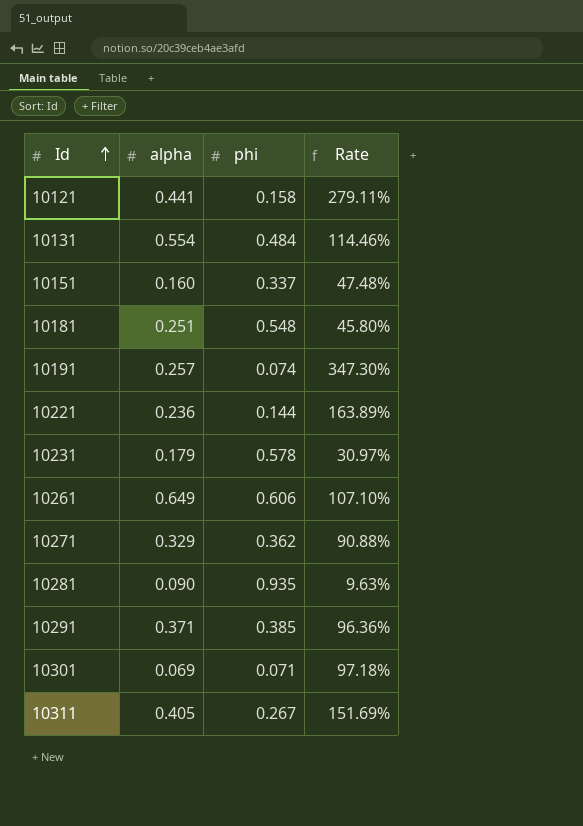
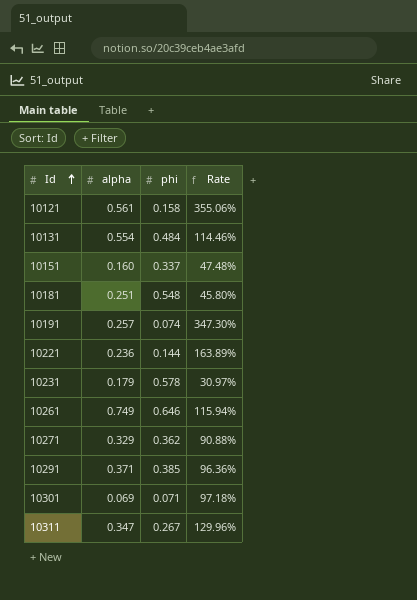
row 10281: 0.090 | 0.935 | 9.63% -> none
10121 | alpha: 0.441 -> 0.561
10121 | Rate: 279.11% -> 355.06%
10261 | alpha: 0.649 -> 0.749
10261 | phi: 0.606 -> 0.646
10261 | Rate: 107.10% -> 115.94%
10311 | alpha: 0.405 -> 0.347
10311 | Rate: 151.69% -> 129.96%

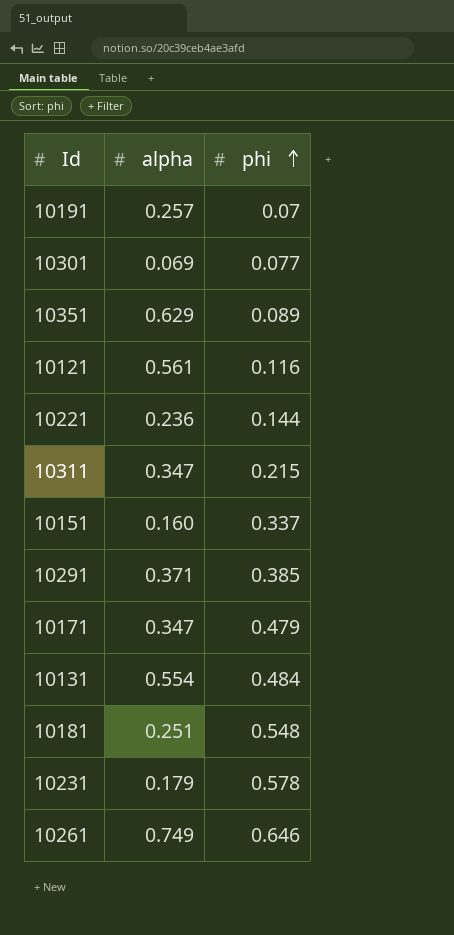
row order: Id ascending -> phi ascending
column Rate | formula: [alpha] / [phi] -> none
row 10271: 0.329 | 0.362 | 90.88% -> none
10191 | phi: 0.074 -> 0.07
10301 | phi: 0.071 -> 0.077
row 10351: none -> 0.629 | 0.089
10121 | phi: 0.158 -> 0.116
10311 | phi: 0.267 -> 0.215
row 10171: none -> 0.347 | 0.479

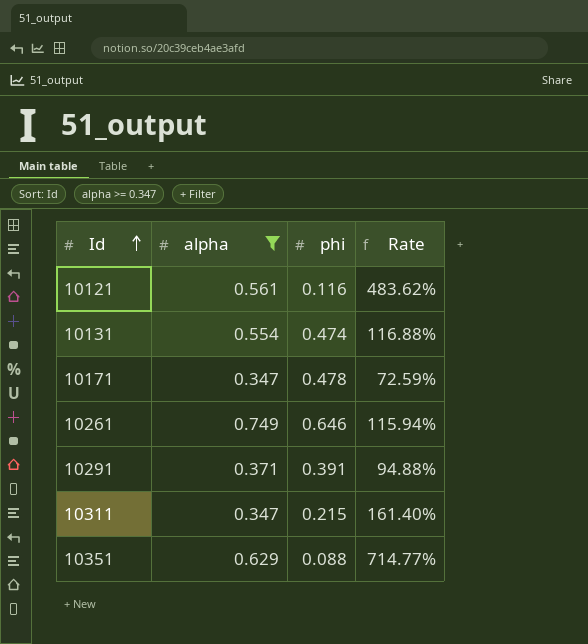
filter: none -> alpha >= 0.347
row order: phi ascending -> Id ascending
column Rate | formula: none -> [alpha] / [phi]
10131 | phi: 0.484 -> 0.474
10171 | phi: 0.479 -> 0.478
10291 | phi: 0.385 -> 0.391
10351 | phi: 0.089 -> 0.088

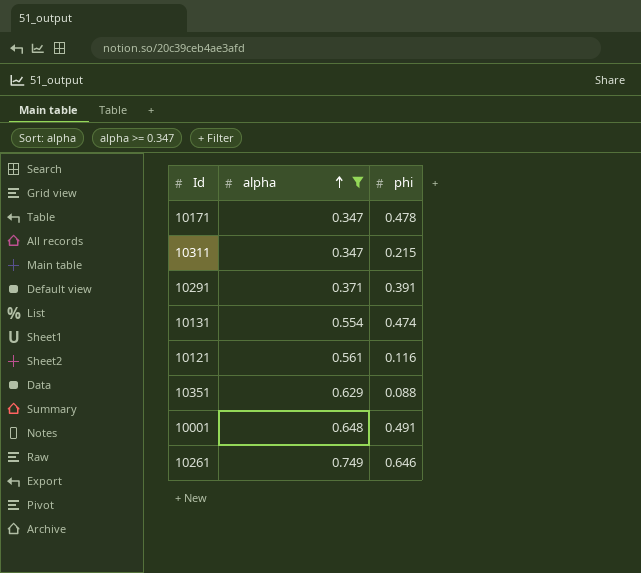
row order: Id ascending -> alpha ascending
column Rate | formula: [alpha] / [phi] -> none
row 10001: none -> 0.648 | 0.491

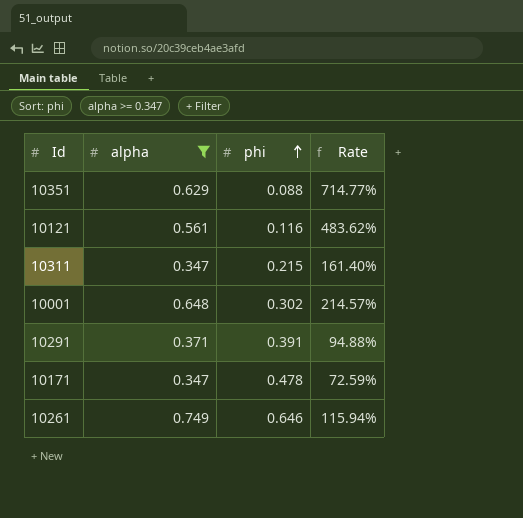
row order: alpha ascending -> phi ascending
column Rate | formula: none -> [alpha] / [phi]
row 10131: 0.554 | 0.474 -> none
10001 | phi: 0.491 -> 0.302

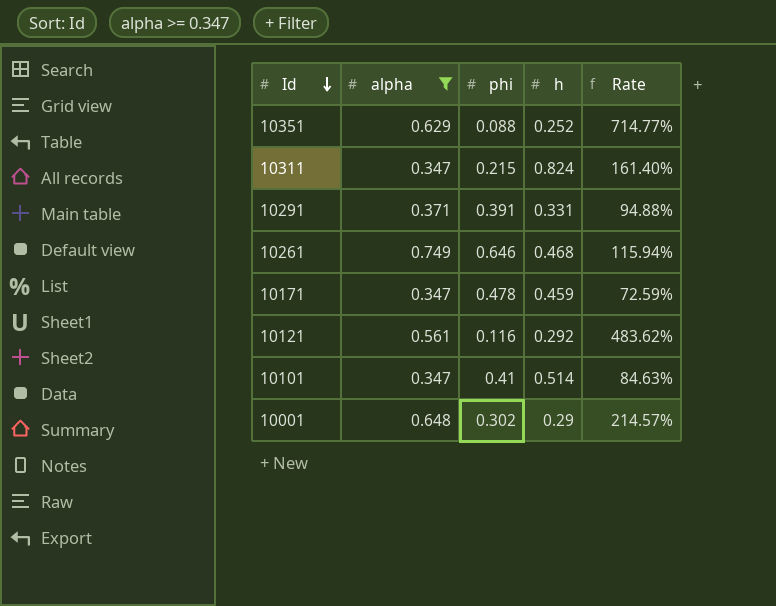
row order: phi ascending -> Id descending
column h | position: none -> 4
row 10101: none -> 0.347 | 0.41 | 0.514 | 84.63%

